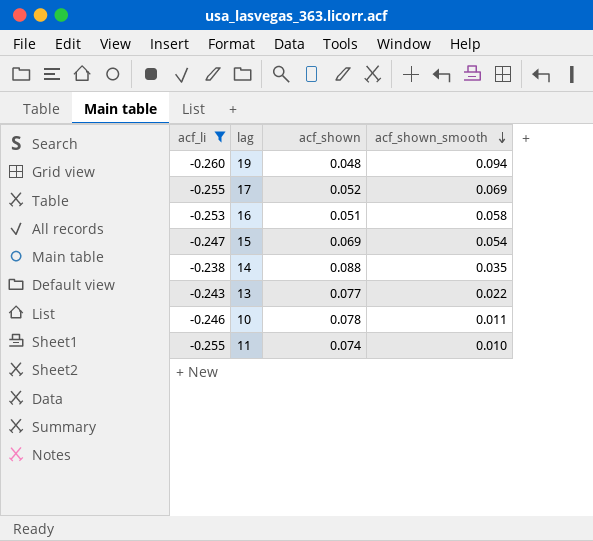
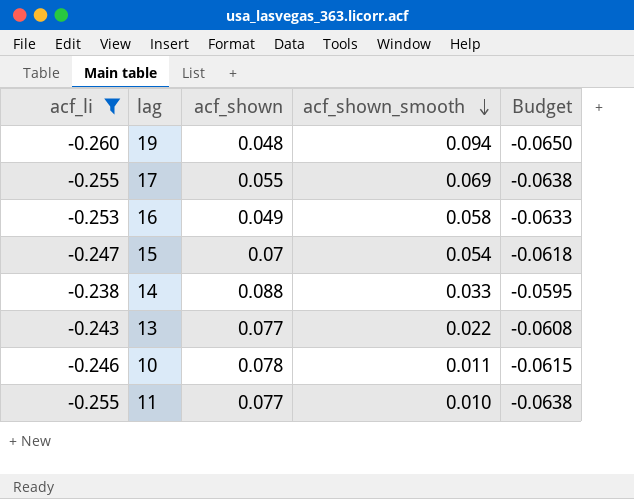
column Budget | formula: none -> [acf_li] * 0.25
17 | acf_shown: 0.052 -> 0.055
16 | acf_shown: 0.051 -> 0.049
15 | acf_shown: 0.069 -> 0.07
14 | acf_shown_smooth: 0.035 -> 0.033
11 | acf_shown: 0.074 -> 0.077

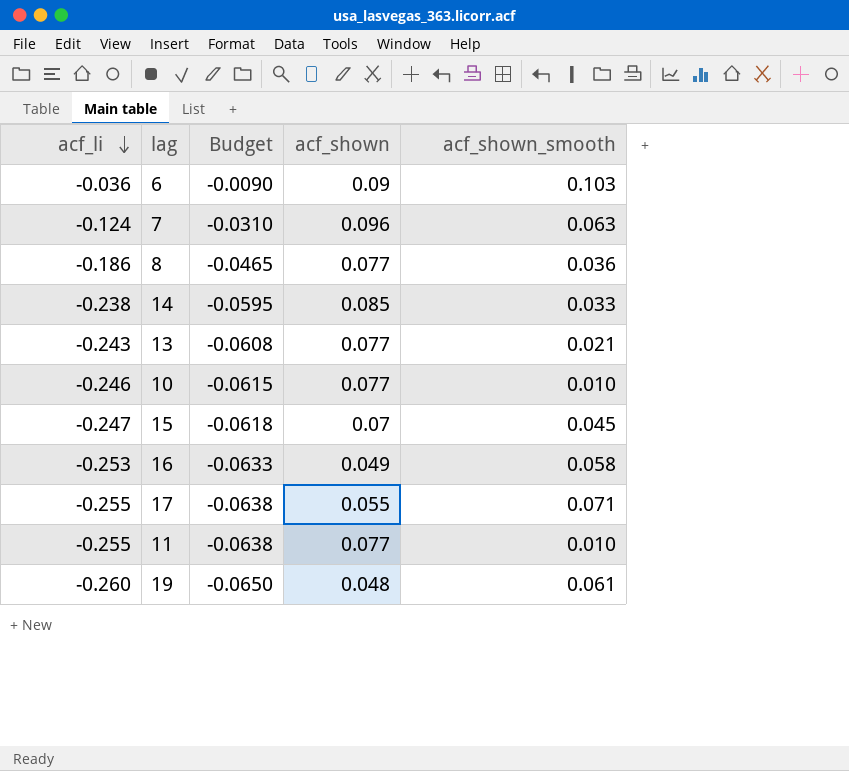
filter: acf_li <= -0.238 -> none
row order: acf_shown_smooth descending -> acf_li descending
column Budget | position: 5 -> 3
14 | acf_shown: 0.088 -> 0.085
13 | acf_shown_smooth: 0.022 -> 0.021
10 | acf_shown: 0.078 -> 0.077
10 | acf_shown_smooth: 0.011 -> 0.010
15 | acf_shown_smooth: 0.054 -> 0.045
17 | acf_shown_smooth: 0.069 -> 0.071
19 | acf_shown_smooth: 0.094 -> 0.061

